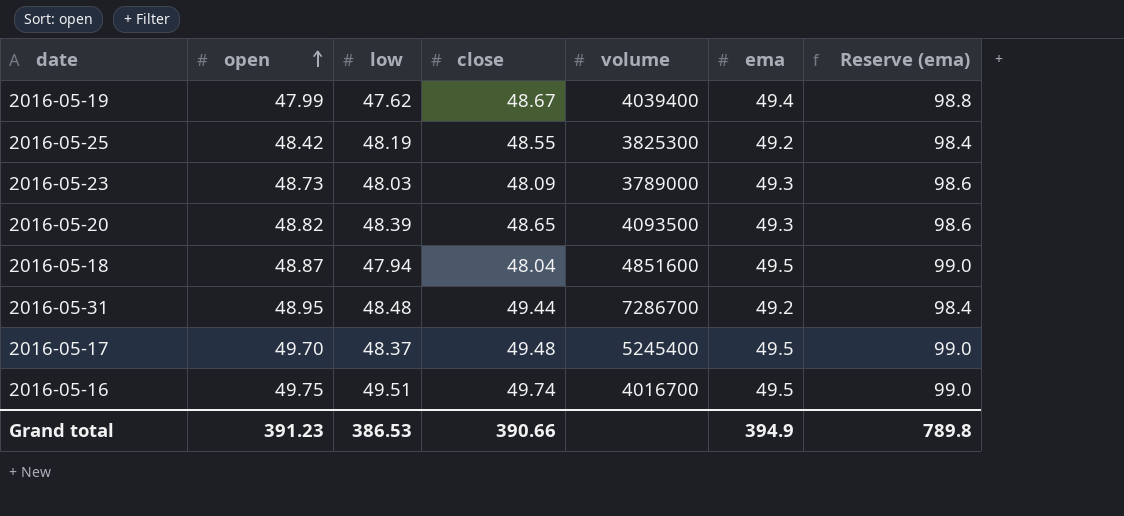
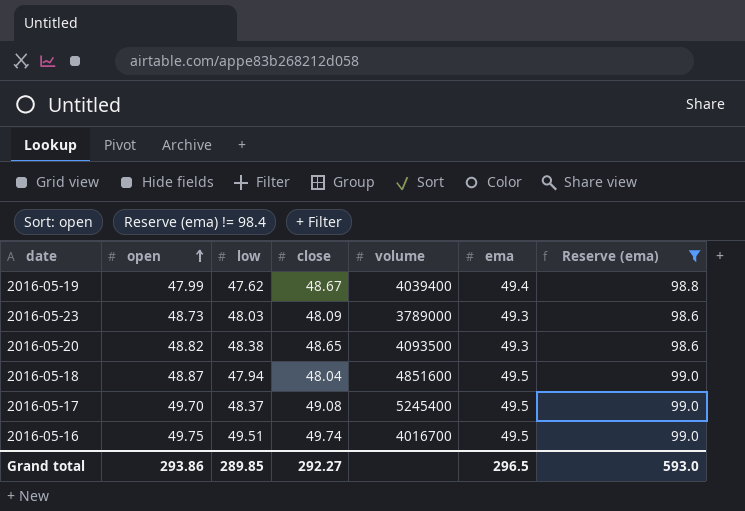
filter: none -> Reserve (ema) != 98.4
2016-05-20 | low: 48.39 -> 48.38
2016-05-17 | close: 49.48 -> 49.08
Grand total | open: 391.23 -> 293.86
Grand total | low: 386.53 -> 289.85
Grand total | close: 390.66 -> 292.27
Grand total | ema: 394.9 -> 296.5
Grand total | Reserve (ema): 789.8 -> 593.0

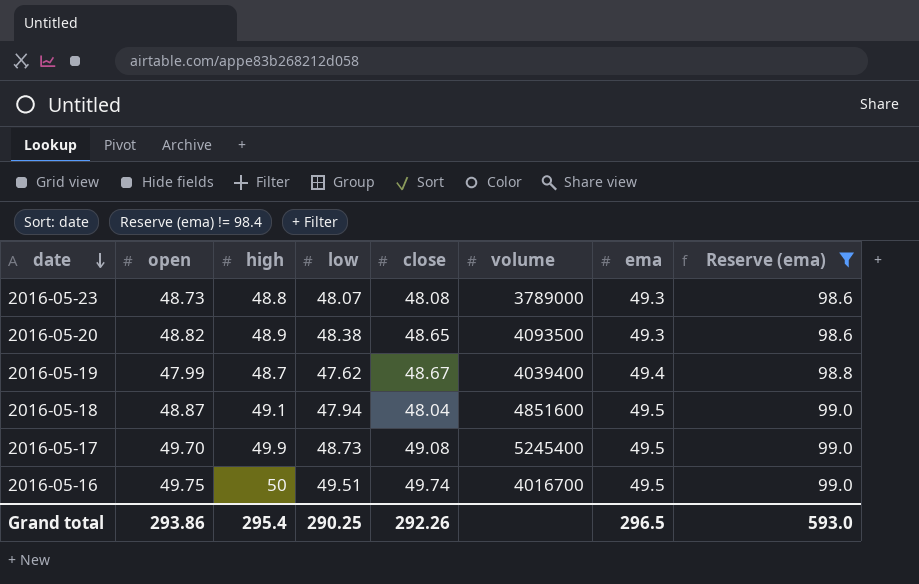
row order: open ascending -> date descending
column high | position: none -> 3
2016-05-23 | low: 48.03 -> 48.07
2016-05-23 | close: 48.09 -> 48.08
2016-05-17 | low: 48.37 -> 48.73
Grand total | low: 289.85 -> 290.25
Grand total | close: 292.27 -> 292.26

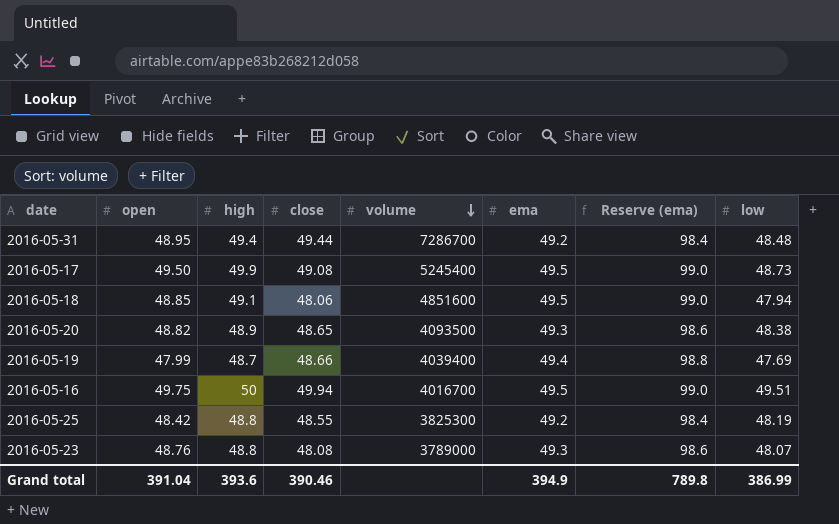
filter: Reserve (ema) != 98.4 -> none
row order: date descending -> volume descending
column low | position: 4 -> 8
2016-05-17 | open: 49.70 -> 49.50
2016-05-18 | open: 48.87 -> 48.85
2016-05-18 | close: 48.04 -> 48.06
2016-05-19 | close: 48.67 -> 48.66
2016-05-19 | low: 47.62 -> 47.69
2016-05-16 | close: 49.74 -> 49.94
2016-05-23 | open: 48.73 -> 48.76
Grand total | open: 293.86 -> 391.04
Grand total | high: 295.4 -> 393.6
Grand total | close: 292.26 -> 390.46
Grand total | ema: 296.5 -> 394.9
Grand total | Reserve (ema): 593.0 -> 789.8
Grand total | low: 290.25 -> 386.99

